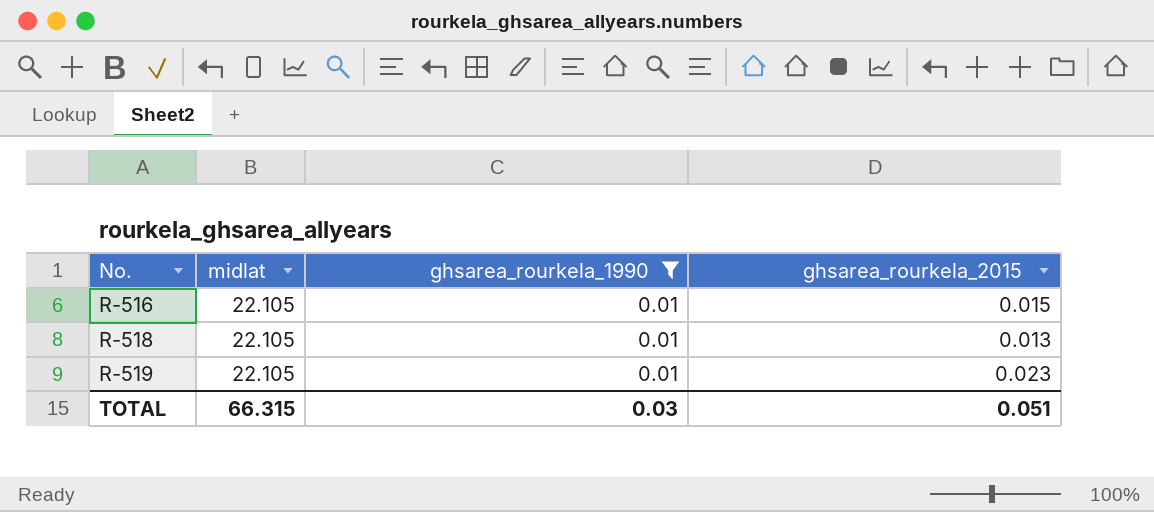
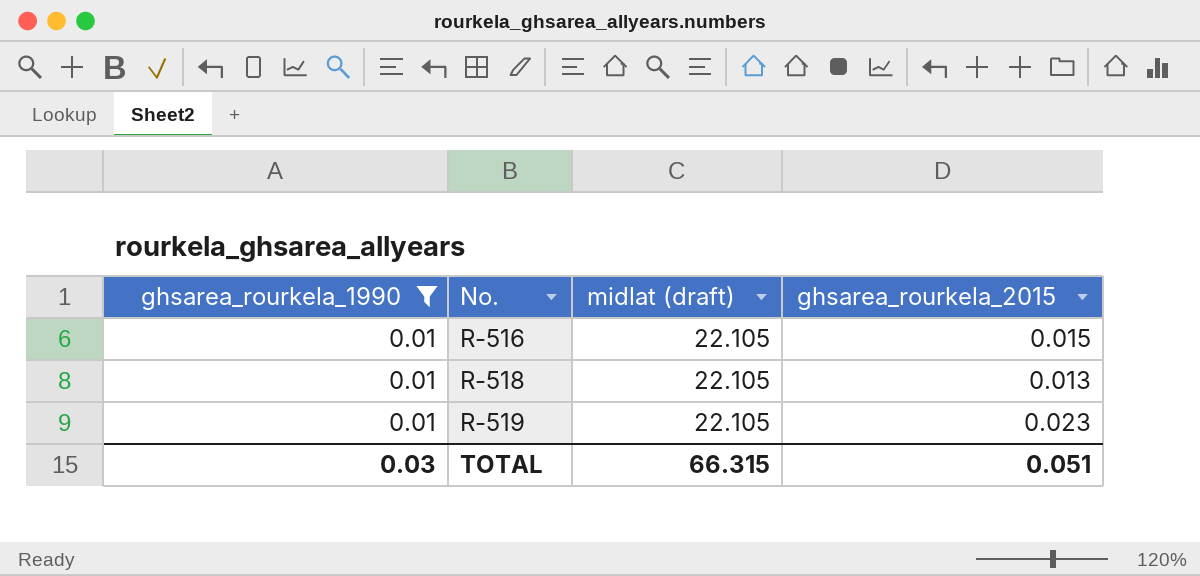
column ghsarea_rourkela_1990 | position: 3 -> 1
column name: midlat -> midlat (draft)

